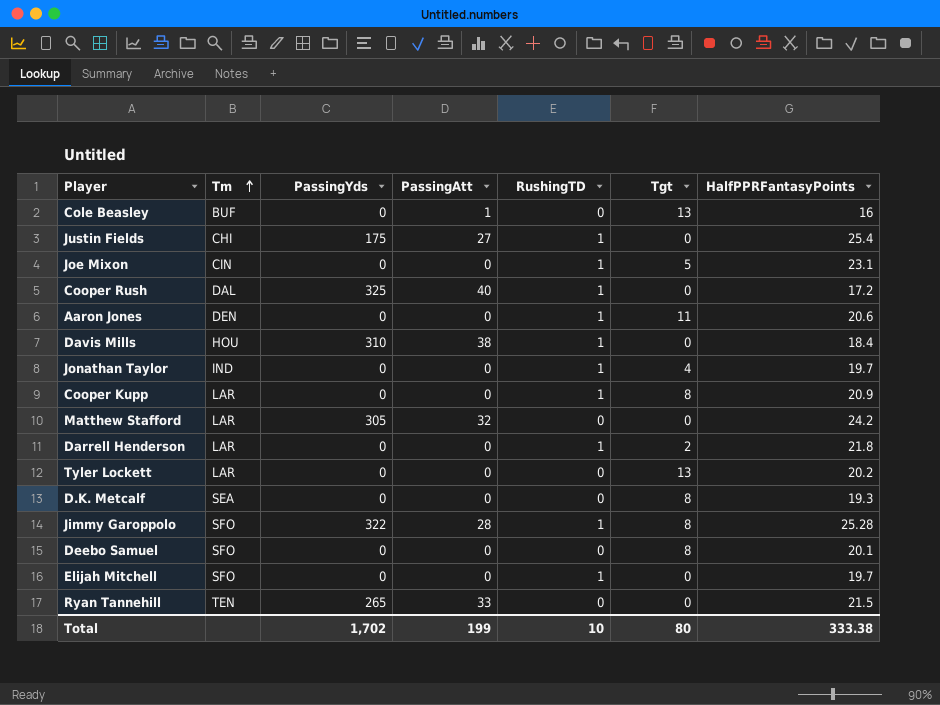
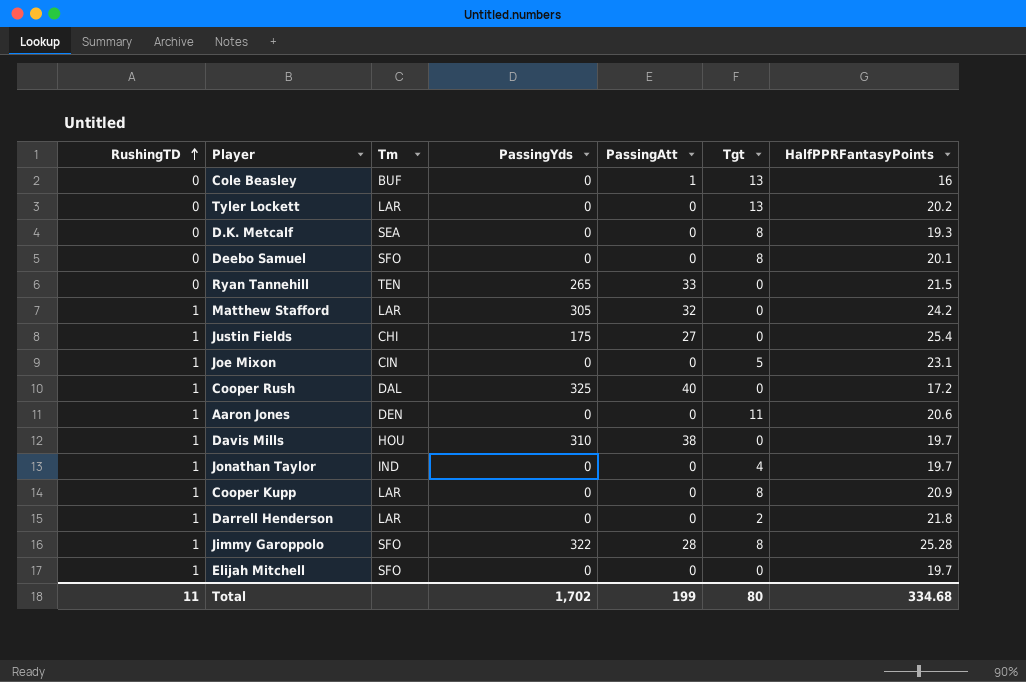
row order: Tm ascending -> RushingTD ascending
column RushingTD | position: 5 -> 1
Matthew Stafford | RushingTD: 0 -> 1
Davis Mills | HalfPPRFantasyPoints: 18.4 -> 19.7
Total | RushingTD: 10 -> 11
Total | HalfPPRFantasyPoints: 333.38 -> 334.68

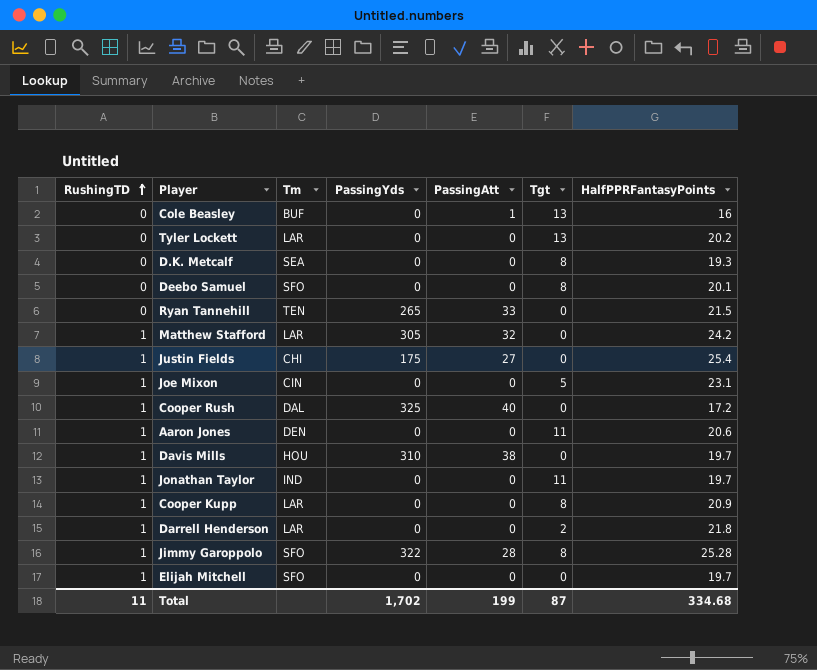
Jonathan Taylor | Tgt: 4 -> 11
Total | Tgt: 80 -> 87

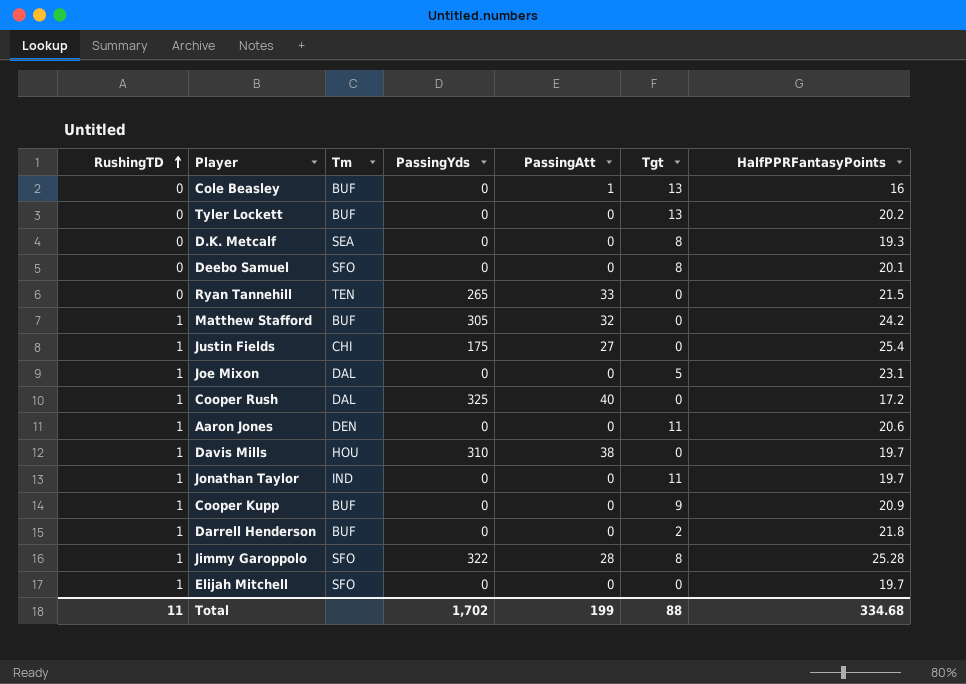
Tyler Lockett | Tm: LAR -> BUF
Matthew Stafford | Tm: LAR -> BUF
Joe Mixon | Tm: CIN -> DAL
Cooper Kupp | Tm: LAR -> BUF
Cooper Kupp | Tgt: 8 -> 9
Darrell Henderson | Tm: LAR -> BUF
Total | Tgt: 87 -> 88

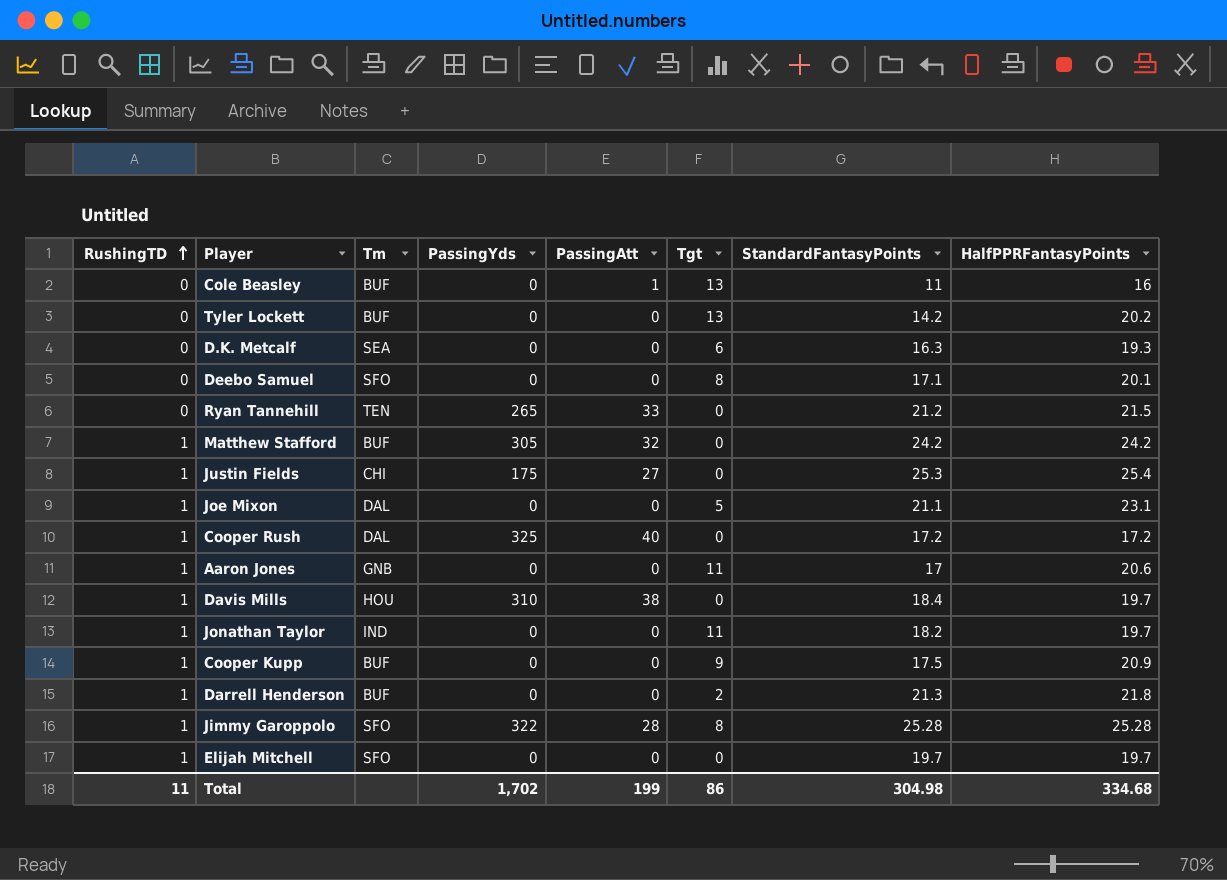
column StandardFantasyPoints | position: none -> 7
D.K. Metcalf | Tgt: 8 -> 6
Aaron Jones | Tm: DEN -> GNB
Total | Tgt: 88 -> 86

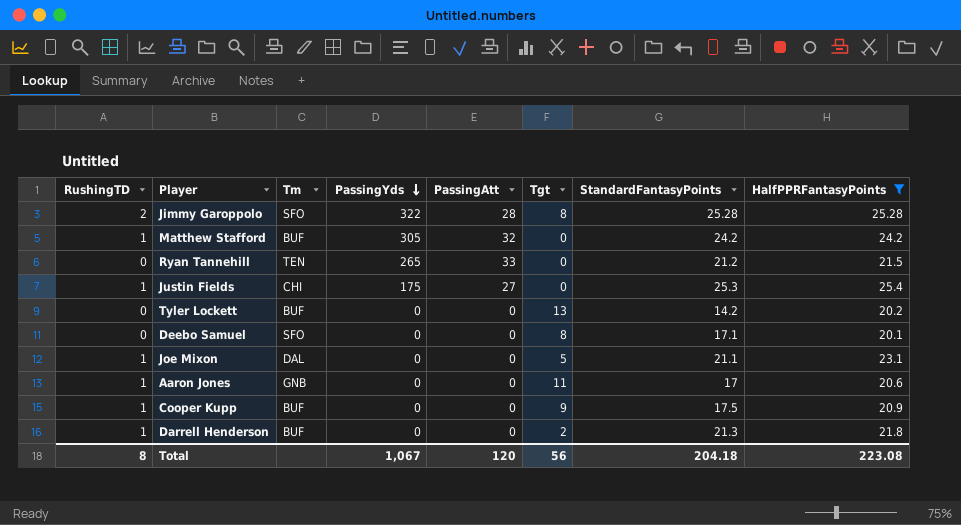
filter: none -> HalfPPRFantasyPoints >= 20.1
row order: RushingTD ascending -> PassingYds descending
Jimmy Garoppolo | RushingTD: 1 -> 2
Total | RushingTD: 11 -> 8
Total | PassingYds: 1,702 -> 1,067
Total | PassingAtt: 199 -> 120
Total | Tgt: 86 -> 56
Total | StandardFantasyPoints: 304.98 -> 204.18
Total | HalfPPRFantasyPoints: 334.68 -> 223.08

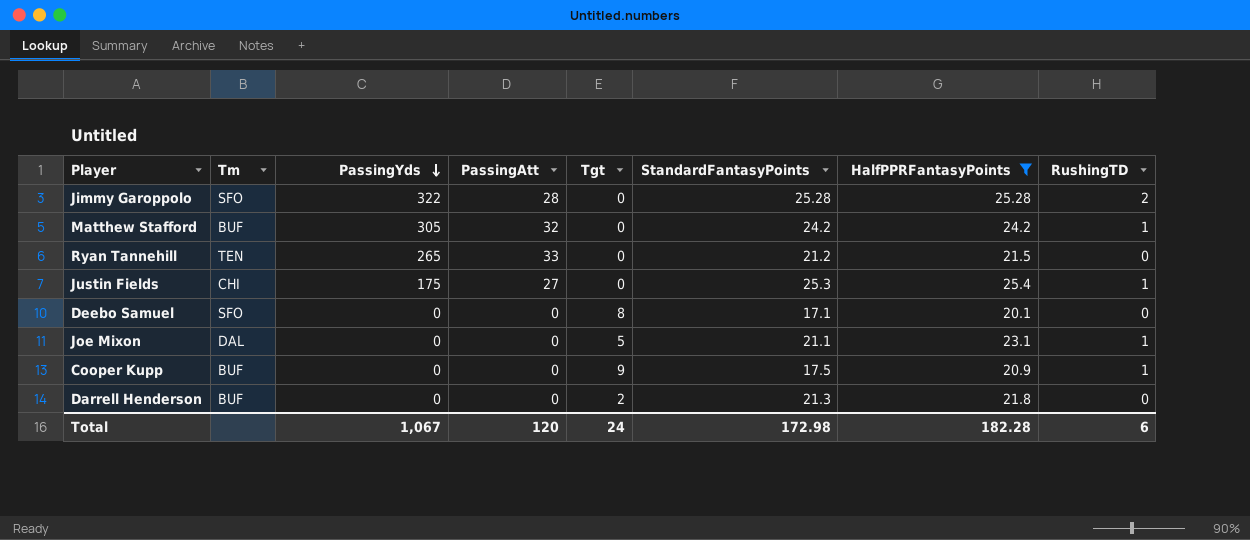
column RushingTD | position: 1 -> 8
row Tyler Lockett: 0 | BUF | 0 | 0 | 13 | 14.2 | 20.2 -> none
row Aaron Jones: 1 | GNB | 0 | 0 | 11 | 17 | 20.6 -> none
Jimmy Garoppolo | Tgt: 8 -> 0
Darrell Henderson | RushingTD: 1 -> 0
Total | Tgt: 56 -> 24
Total | StandardFantasyPoints: 204.18 -> 172.98
Total | HalfPPRFantasyPoints: 223.08 -> 182.28
Total | RushingTD: 8 -> 6

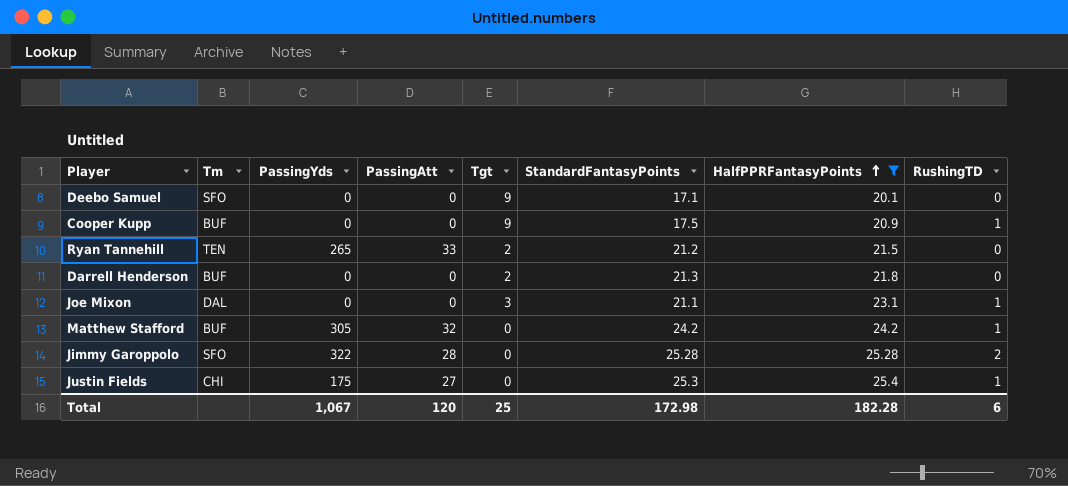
row order: PassingYds descending -> HalfPPRFantasyPoints ascending
Deebo Samuel | Tgt: 8 -> 9
Ryan Tannehill | Tgt: 0 -> 2
Joe Mixon | Tgt: 5 -> 3
Total | Tgt: 24 -> 25

